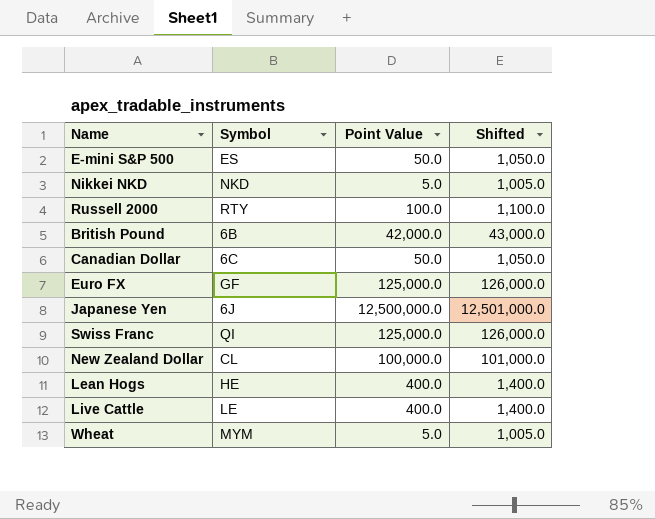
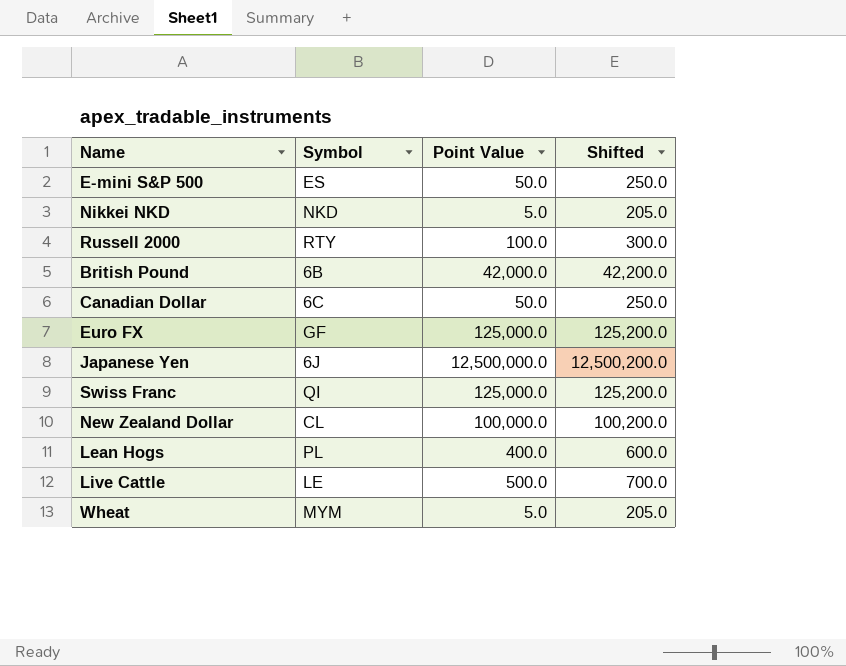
column Shifted | formula: [Point Value] + 1000 -> [Point Value] + 200
Lean Hogs | Symbol: HE -> PL
Live Cattle | Point Value: 400.0 -> 500.0

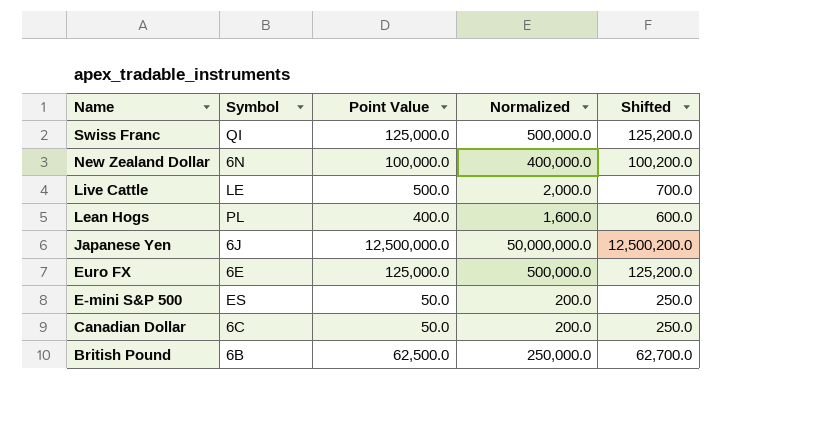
row order: none -> Name descending
column Normalized | formula: none -> [Point Value] * 4
row Nikkei NKD: NKD | 5.0 | 205.0 -> none
row Russell 2000: RTY | 100.0 | 300.0 -> none
row Wheat: MYM | 5.0 | 205.0 -> none
New Zealand Dollar | Symbol: CL -> 6N
Euro FX | Symbol: GF -> 6E
British Pound | Point Value: 42,000.0 -> 62,500.0
British Pound | Shifted: 42,200.0 -> 62,700.0

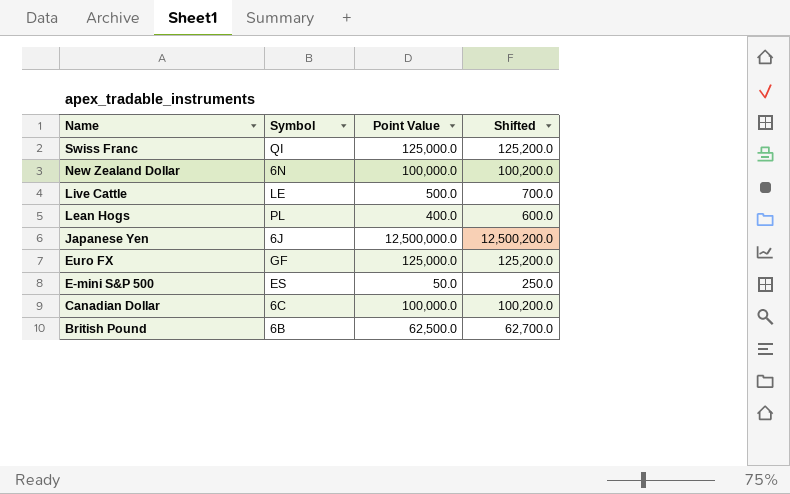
column Normalized | formula: [Point Value] * 4 -> none
Euro FX | Symbol: 6E -> GF
Canadian Dollar | Point Value: 50.0 -> 100,000.0
Canadian Dollar | Shifted: 250.0 -> 100,200.0

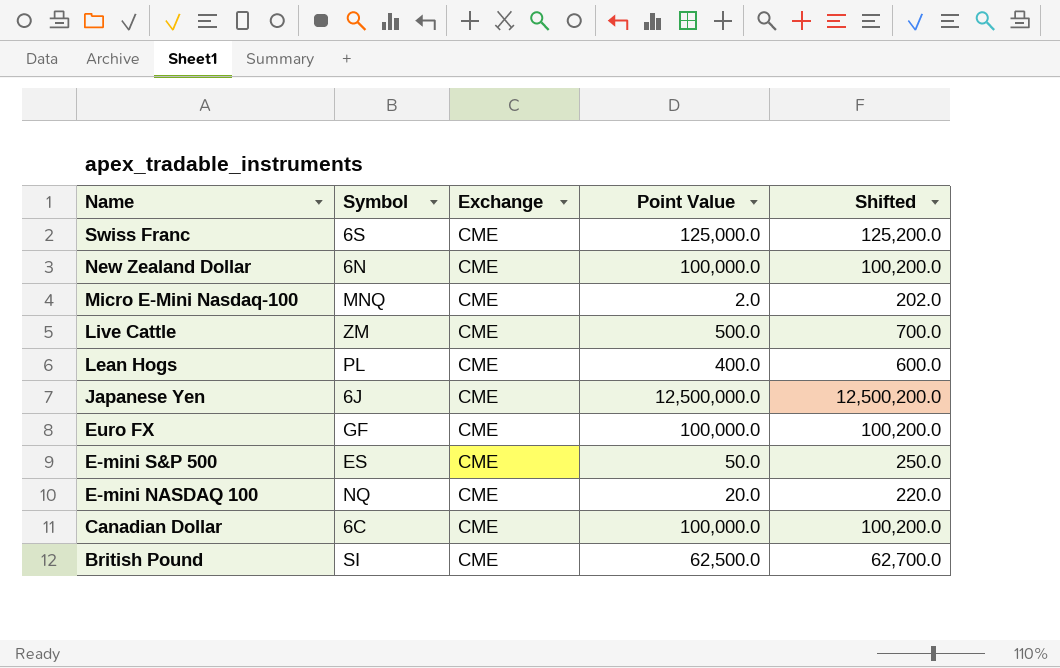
column Exchange | position: none -> 3
Swiss Franc | Symbol: QI -> 6S
row Micro E-Mini Nasdaq-100: none -> MNQ | CME | 2.0 | 202.0
Live Cattle | Symbol: LE -> ZM
Euro FX | Point Value: 125,000.0 -> 100,000.0
Euro FX | Shifted: 125,200.0 -> 100,200.0
row E-mini NASDAQ 100: none -> NQ | CME | 20.0 | 220.0
British Pound | Symbol: 6B -> SI

